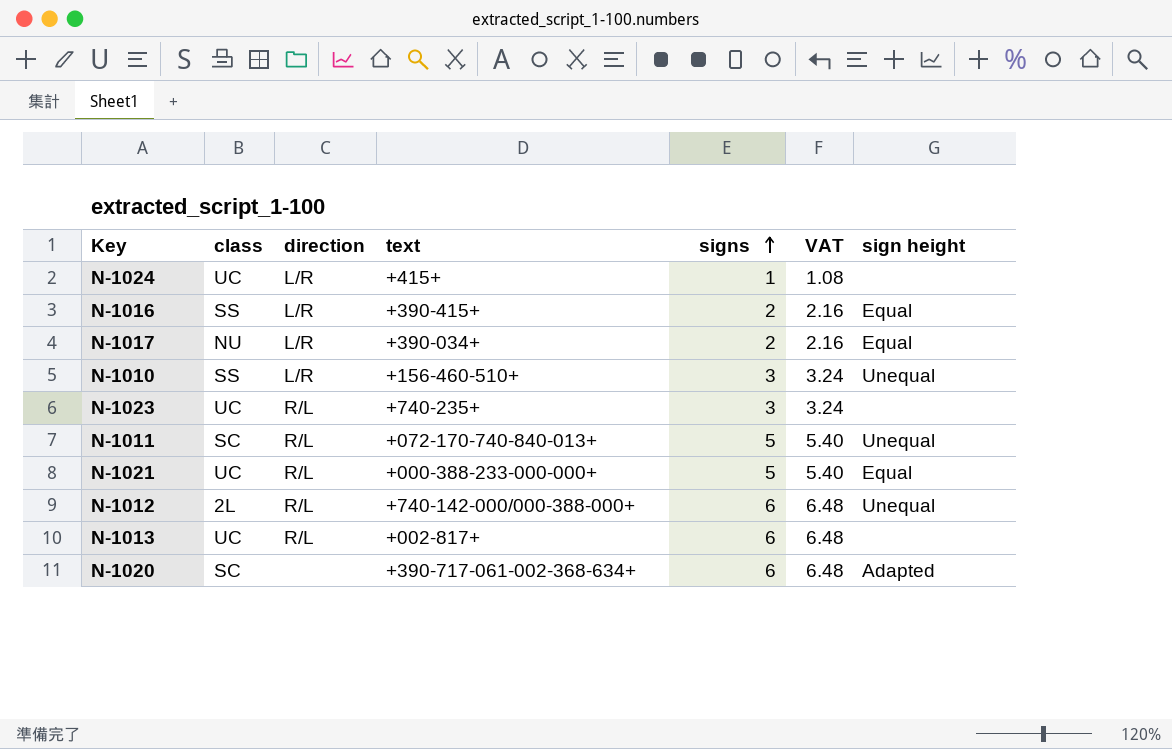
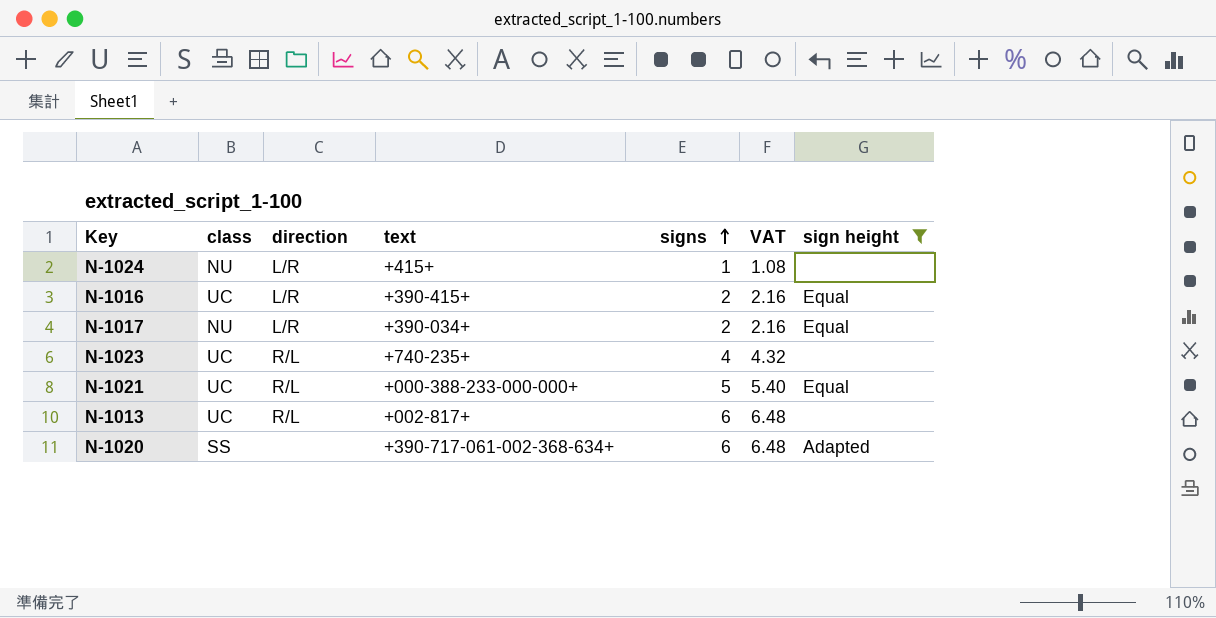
filter: none -> sign height != Unequal
N-1024 | class: UC -> NU
N-1016 | class: SS -> UC
N-1023 | signs: 3 -> 4
N-1023 | VAT: 3.24 -> 4.32
N-1020 | class: SC -> SS

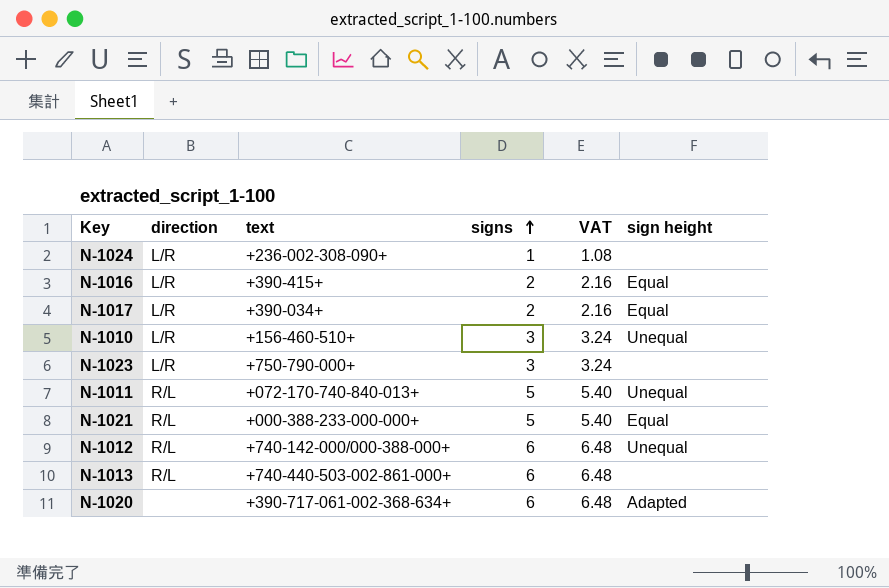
filter: sign height != Unequal -> none
column class | position: 2 -> none
N-1024 | text: +415+ -> +236-002-308-090+
N-1023 | direction: R/L -> L/R
N-1023 | text: +740-235+ -> +750-790-000+
N-1023 | signs: 4 -> 3
N-1023 | VAT: 4.32 -> 3.24
N-1013 | text: +002-817+ -> +740-440-503-002-861-000+

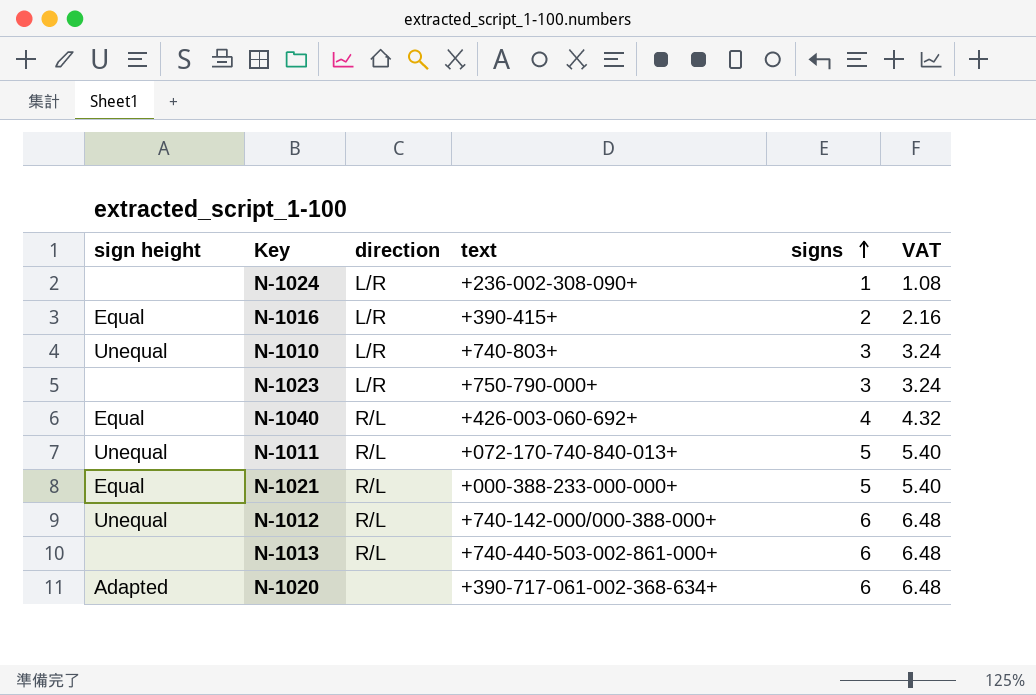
column sign height | position: 6 -> 1
row N-1017: L/R | +390-034+ | 2 | 2.16 | Equal -> none
N-1010 | text: +156-460-510+ -> +740-803+
row N-1040: none -> Equal | R/L | +426-003-060-692+ | 4 | 4.32

